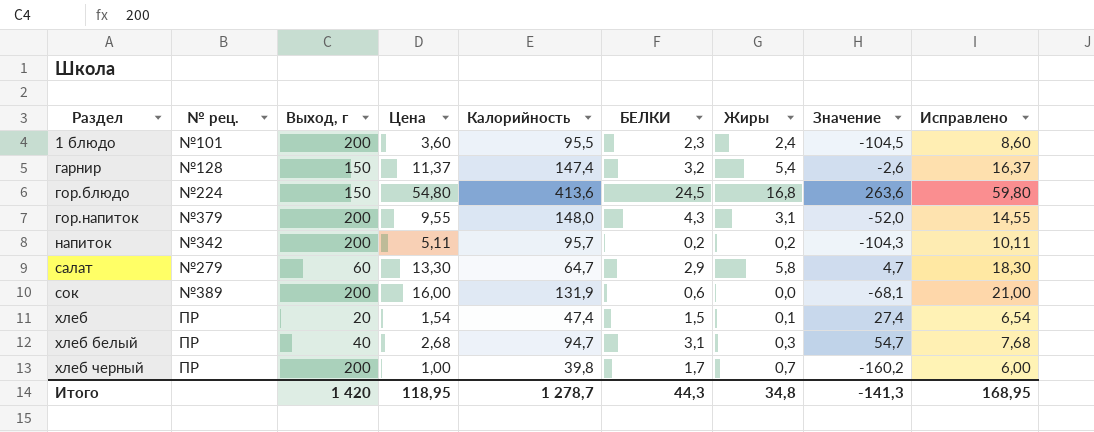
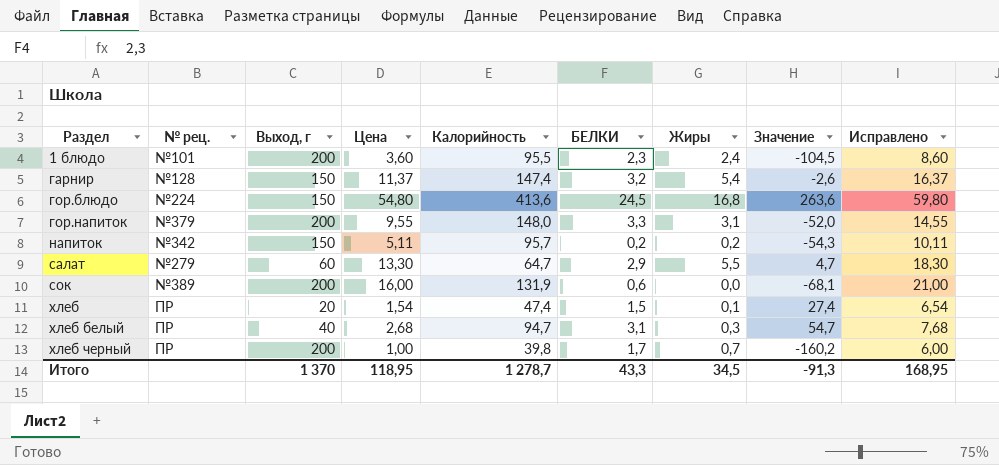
гор.напиток | БЕЛКИ: 4,3 -> 3,3
напиток | Выход, г: 200 -> 150
напиток | Значение: -104,3 -> -54,3
салат | Жиры: 5,8 -> 5,5
Итого | Выход, г: 1 420 -> 1 370
Итого | БЕЛКИ: 44,3 -> 43,3
Итого | Жиры: 34,8 -> 34,5
Итого | Значение: -141,3 -> -91,3

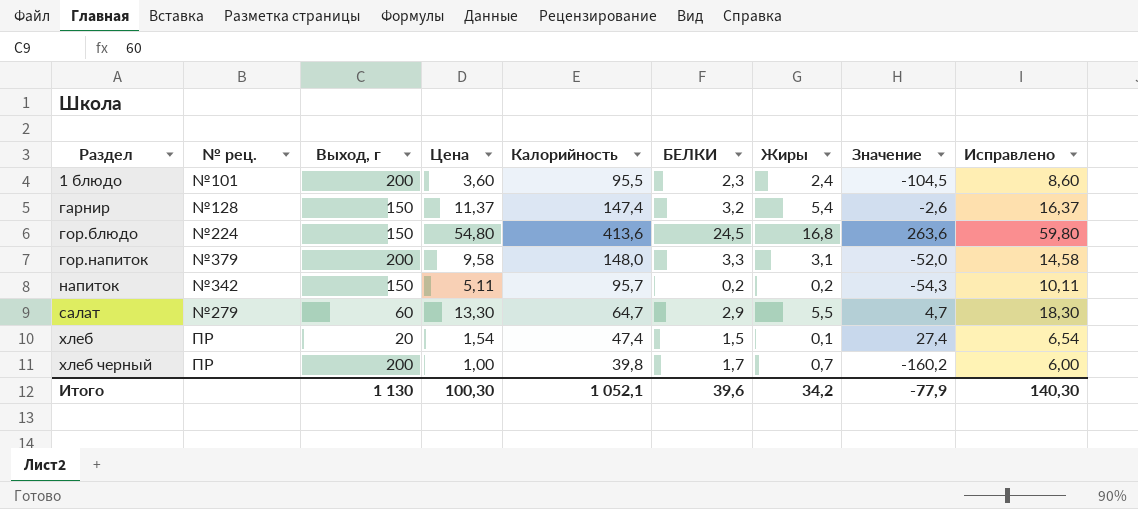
row сок: №389 | 200 | 16,00 | 131,9 | 0,6 | 0,0 | -68,1 | 21,00 -> none
row хлеб белый: ПР | 40 | 2,68 | 94,7 | 3,1 | 0,3 | 54,7 | 7,68 -> none
гор.напиток | Цена: 9,55 -> 9,58
гор.напиток | Исправлено: 14,55 -> 14,58
Итого | Выход, г: 1 370 -> 1 130
Итого | Цена: 118,95 -> 100,30
Итого | Калорийность: 1 278,7 -> 1 052,1
Итого | БЕЛКИ: 43,3 -> 39,6
Итого | Жиры: 34,5 -> 34,2
Итого | Значение: -91,3 -> -77,9
Итого | Исправлено: 168,95 -> 140,30

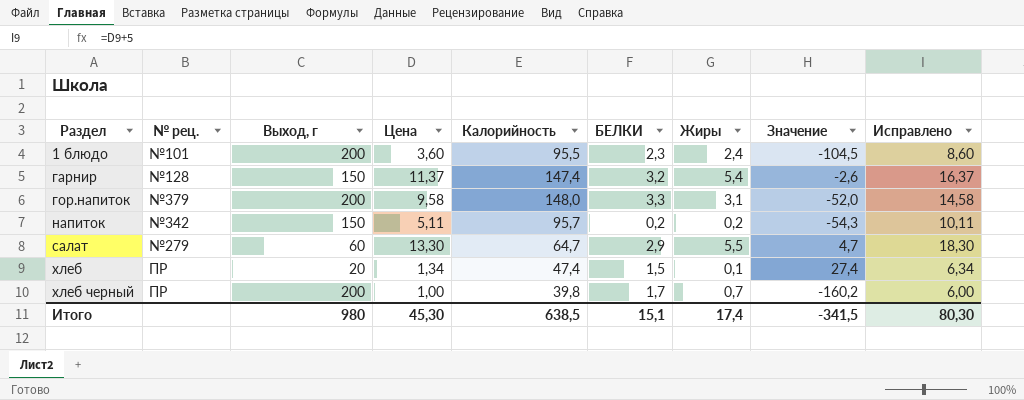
row гор.блюдо: №224 | 150 | 54,80 | 413,6 | 24,5 | 16,8 | 263,6 | 59,80 -> none
хлеб | Цена: 1,54 -> 1,34
хлеб | Исправлено: 6,54 -> 6,34
Итого | Выход, г: 1 130 -> 980
Итого | Цена: 100,30 -> 45,30
Итого | Калорийность: 1 052,1 -> 638,5
Итого | БЕЛКИ: 39,6 -> 15,1
Итого | Жиры: 34,2 -> 17,4
Итого | Значение: -77,9 -> -341,5
Итого | Исправлено: 140,30 -> 80,30

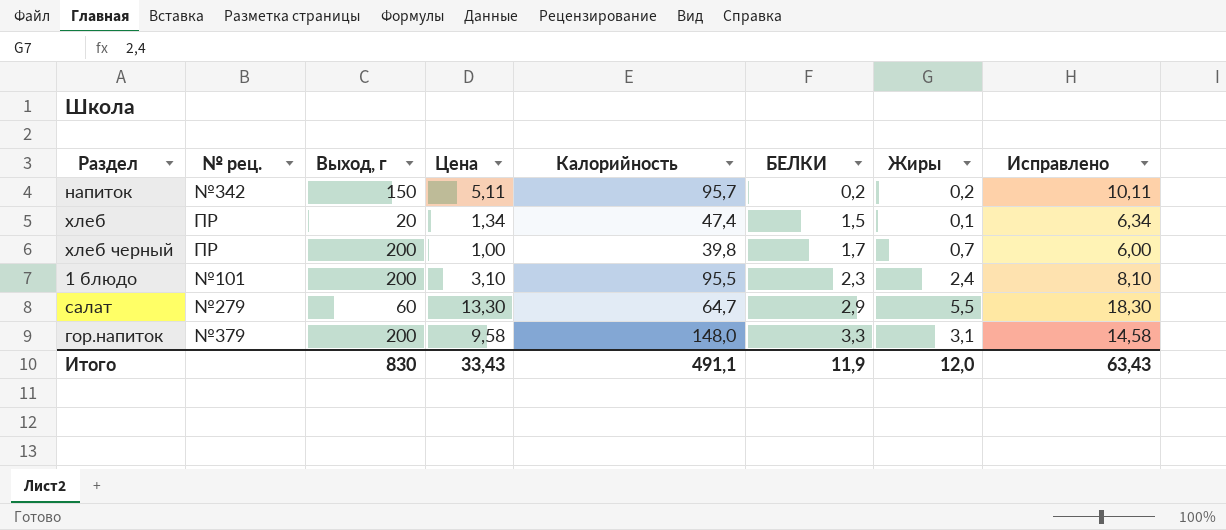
row order: Раздел ascending -> БЕЛКИ ascending
column Значение | formula: [Калорийность] - [Выход, г] -> none
row гарнир: №128 | 150 | 11,37 | 147,4 | 3,2 | 5,4 | -2,6 | 16,37 -> none
1 блюдо | Цена: 3,60 -> 3,10
1 блюдо | Исправлено: 8,60 -> 8,10
Итого | Выход, г: 980 -> 830
Итого | Цена: 45,30 -> 33,43
Итого | Калорийность: 638,5 -> 491,1
Итого | БЕЛКИ: 15,1 -> 11,9
Итого | Жиры: 17,4 -> 12,0
Итого | Исправлено: 80,30 -> 63,43

